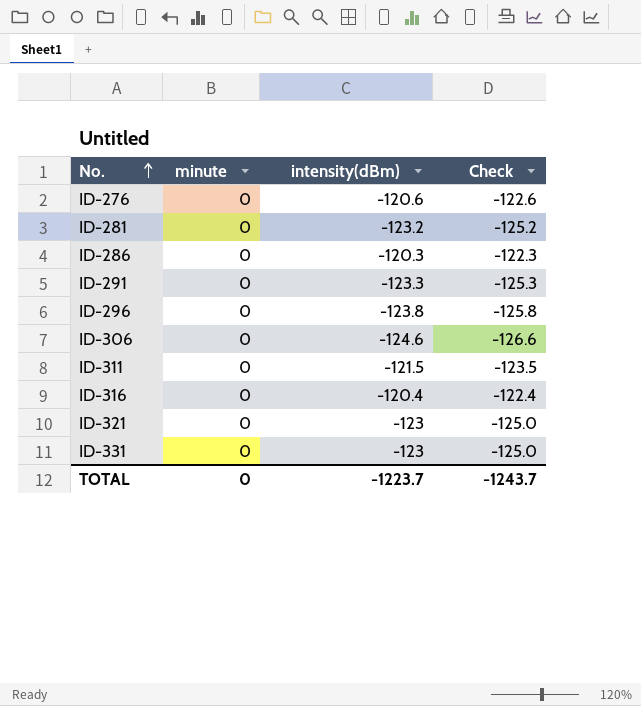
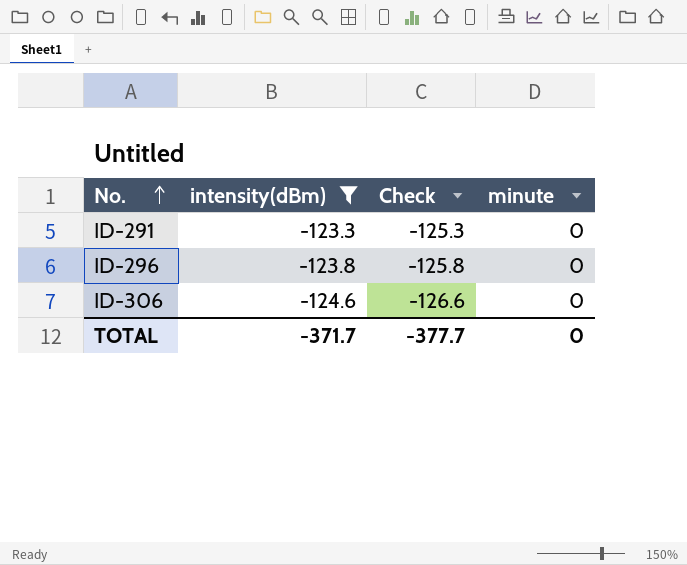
filter: none -> intensity(dBm) <= -123.3
column minute | position: 2 -> 4
TOTAL | intensity(dBm): -1223.7 -> -371.7
TOTAL | Check: -1243.7 -> -377.7

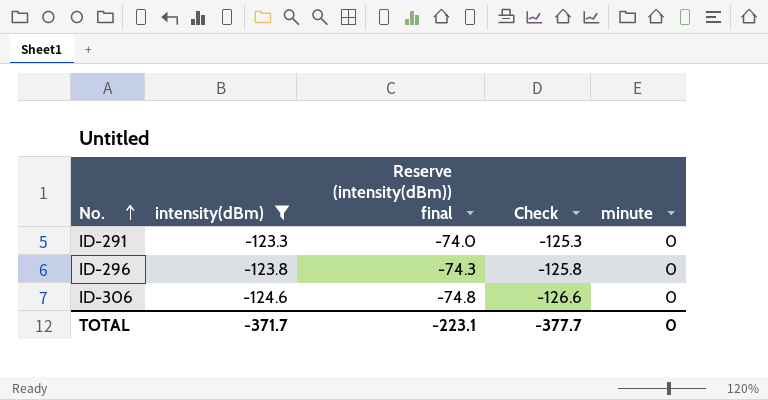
column Reserve (intensity(dBm)) final | formula: none -> [intensity(dBm)] * 0.6

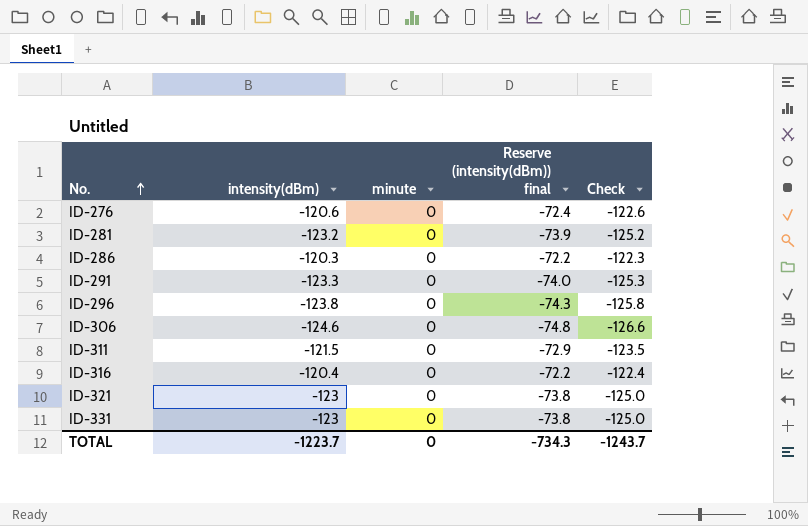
filter: intensity(dBm) <= -123.3 -> none
column minute | position: 5 -> 3
TOTAL | intensity(dBm): -371.7 -> -1223.7
TOTAL | Reserve (intensity(dBm)) final: -223.1 -> -734.3
TOTAL | Check: -377.7 -> -1243.7

